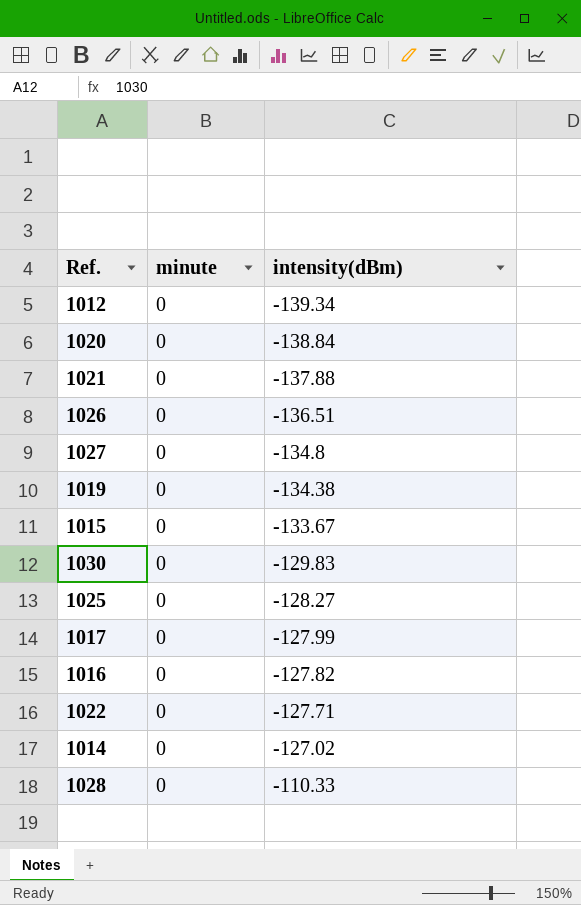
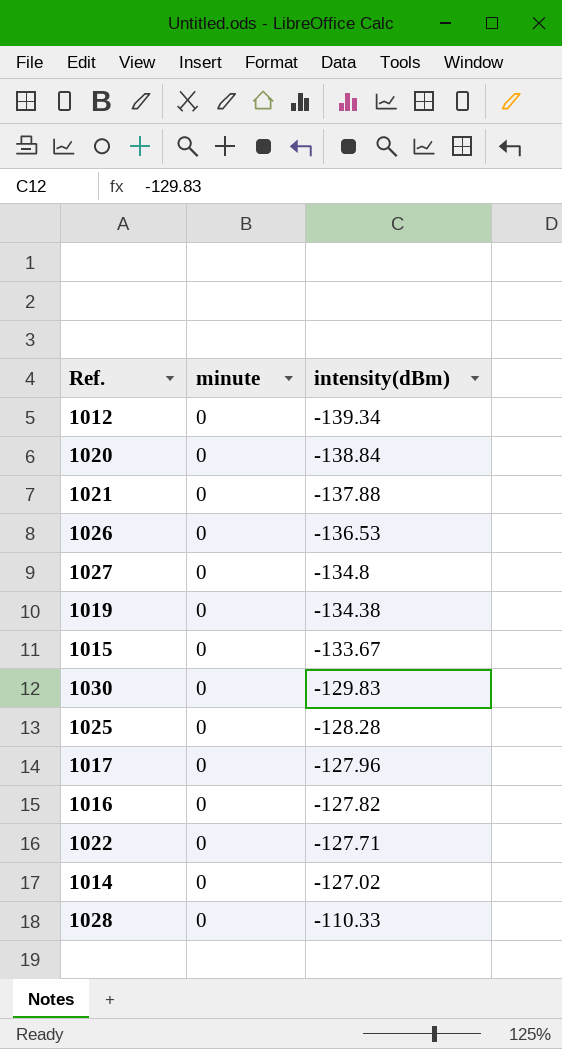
1026 | intensity(dBm): -136.51 -> -136.53
1025 | intensity(dBm): -128.27 -> -128.28
1017 | intensity(dBm): -127.99 -> -127.96

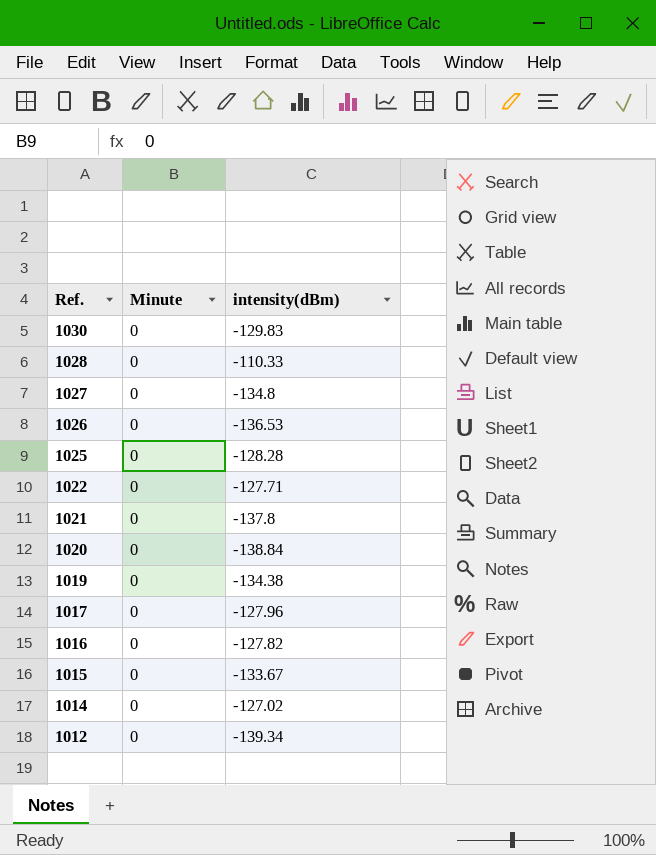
row order: intensity(dBm) ascending -> Ref. descending
column name: minute -> Minute
1021 | intensity(dBm): -137.88 -> -137.8

